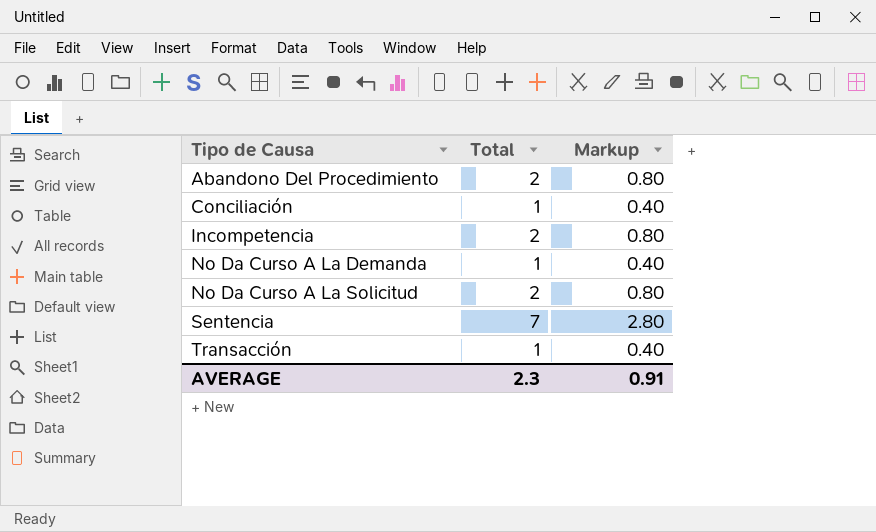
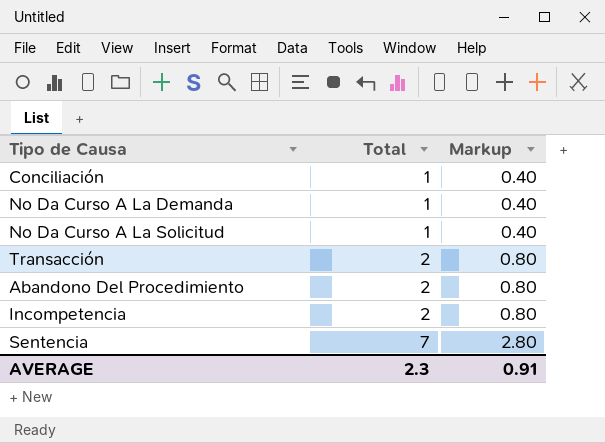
row order: Tipo de Causa ascending -> Total ascending
No Da Curso A La Solicitud | Total: 2 -> 1
No Da Curso A La Solicitud | Markup: 0.80 -> 0.40
Transacción | Total: 1 -> 2
Transacción | Markup: 0.40 -> 0.80

